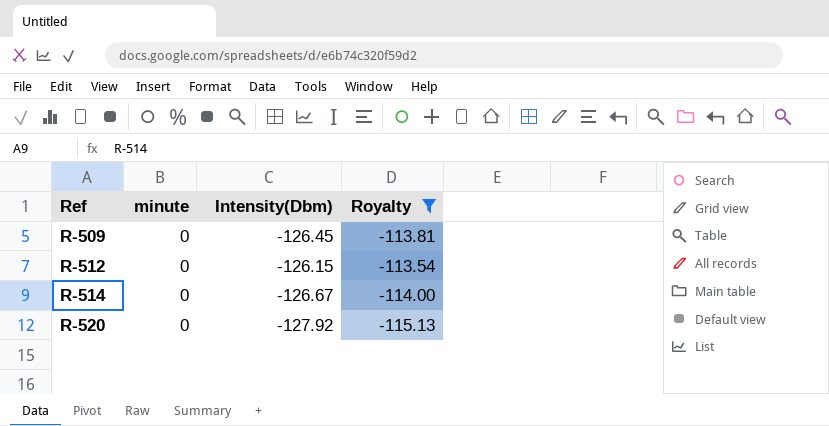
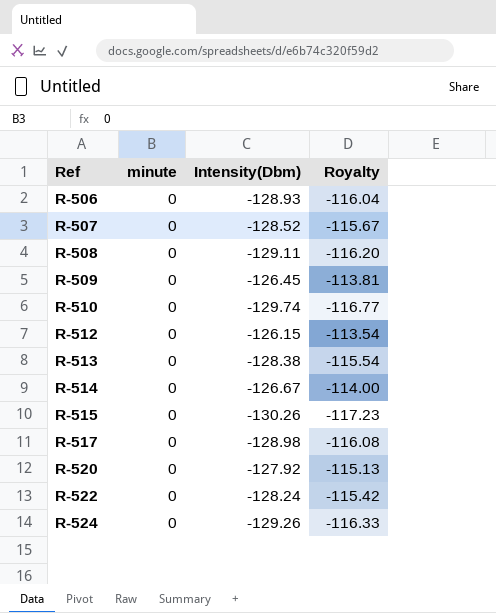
filter: Royalty >= -115.13 -> none

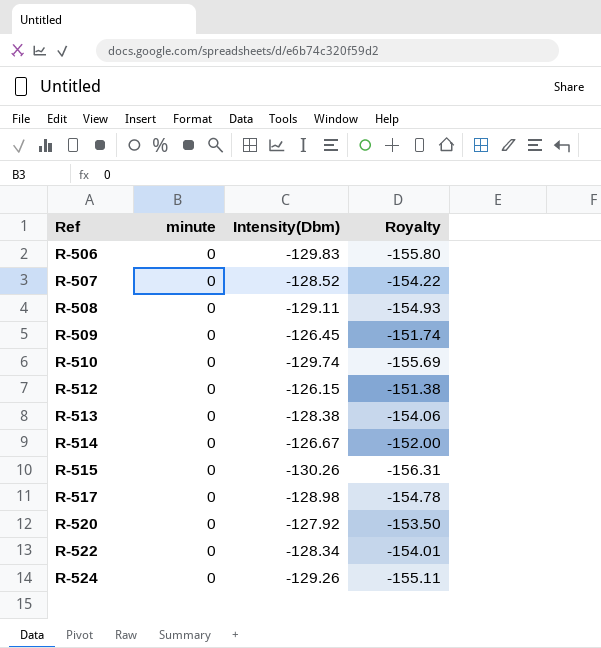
column Royalty | formula: [Intensity(Dbm)] * 0.9 -> [Intensity(Dbm)] * 1.2
R-506 | Intensity(Dbm): -128.93 -> -129.83
R-522 | Intensity(Dbm): -128.24 -> -128.34

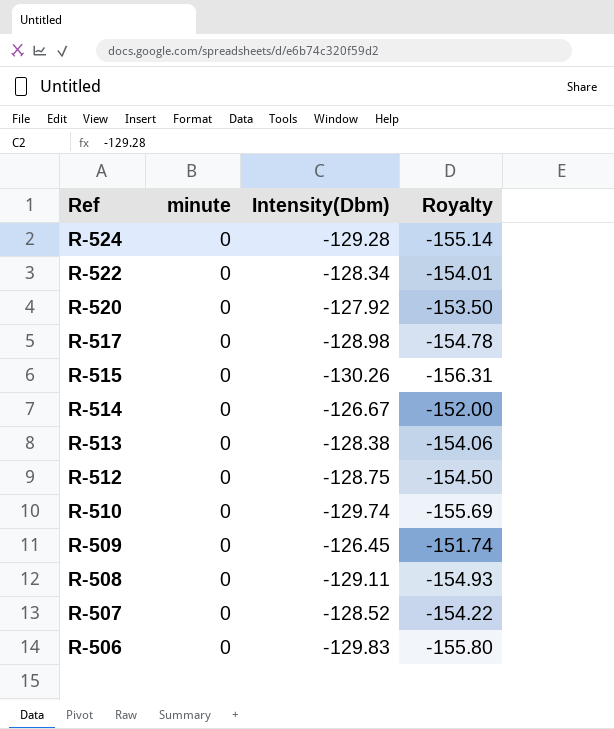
row order: Ref ascending -> Ref descending
R-524 | Intensity(Dbm): -129.26 -> -129.28
R-524 | Royalty: -155.11 -> -155.14
R-512 | Intensity(Dbm): -126.15 -> -128.75
R-512 | Royalty: -151.38 -> -154.50

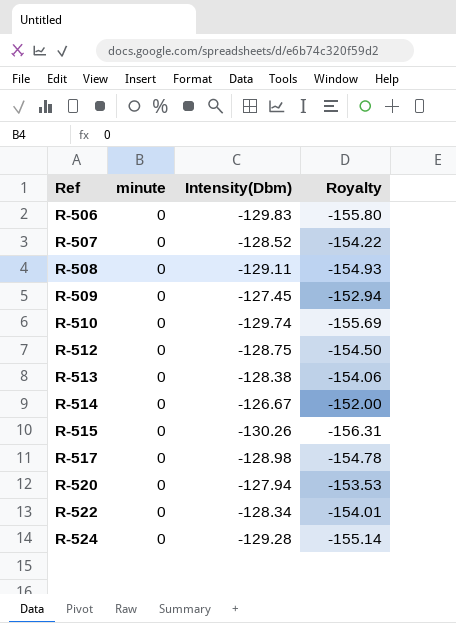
row order: Ref descending -> Ref ascending
R-509 | Intensity(Dbm): -126.45 -> -127.45
R-509 | Royalty: -151.74 -> -152.94
R-520 | Intensity(Dbm): -127.92 -> -127.94
R-520 | Royalty: -153.50 -> -153.53

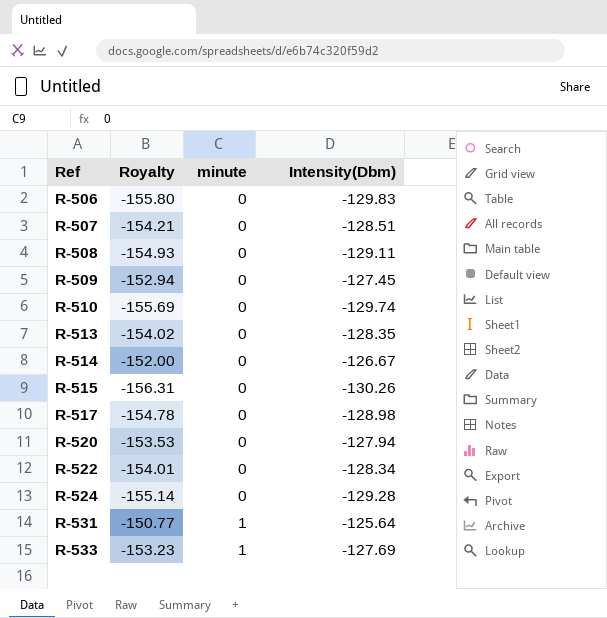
column Royalty | position: 4 -> 2
row R-512: 0 | -128.75 | -154.50 -> none
R-507 | Royalty: -154.22 -> -154.21
R-507 | Intensity(Dbm): -128.52 -> -128.51
R-513 | Royalty: -154.06 -> -154.02
R-513 | Intensity(Dbm): -128.38 -> -128.35
row R-531: none -> -150.77 | 1 | -125.64
row R-533: none -> -153.23 | 1 | -127.69

